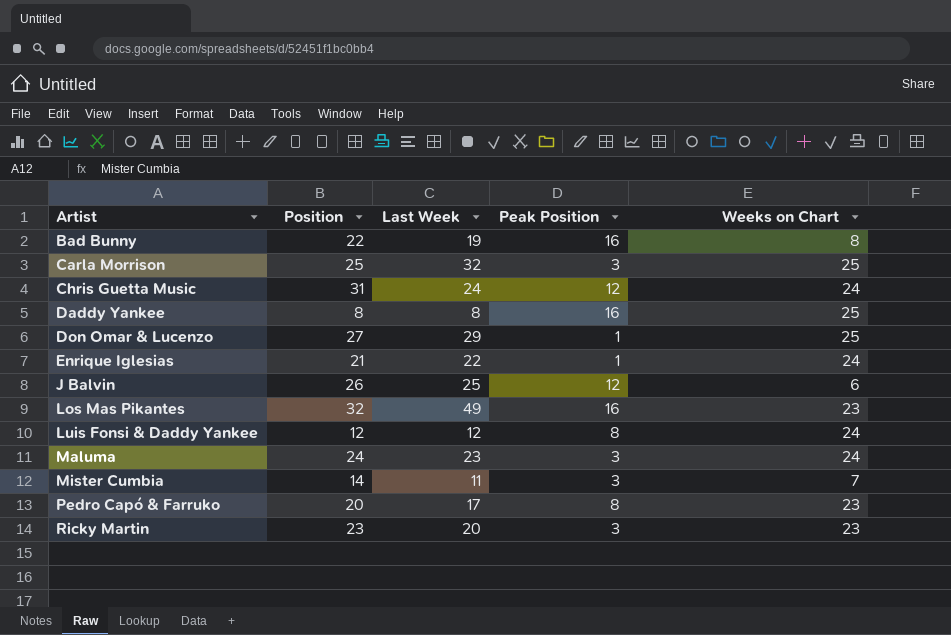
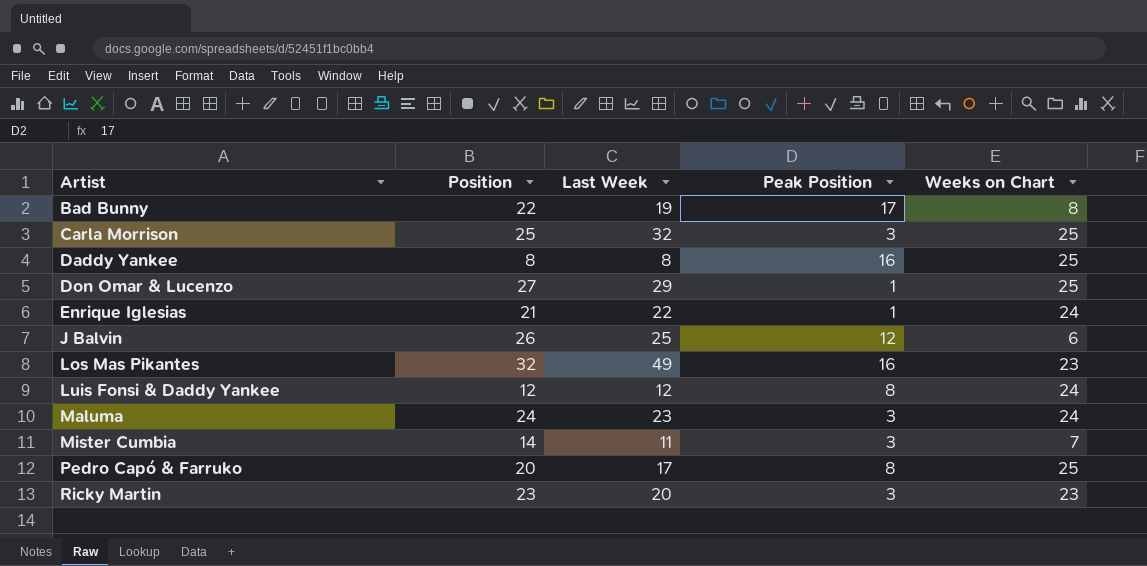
row Chris Guetta Music: 31 | 24 | 12 | 24 -> none
Bad Bunny | Peak Position: 16 -> 17
Pedro Capó & Farruko | Weeks on Chart: 23 -> 25

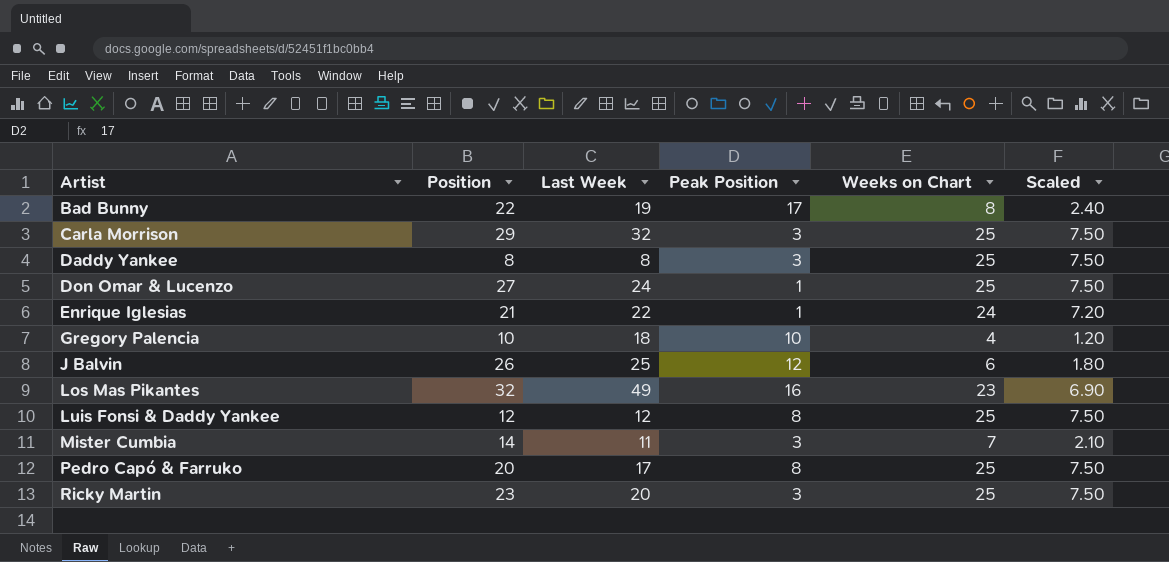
column Scaled | formula: none -> [Weeks on Chart] * 0.3
row Maluma: 24 | 23 | 3 | 24 -> none
Carla Morrison | Position: 25 -> 29
Daddy Yankee | Peak Position: 16 -> 3
Don Omar & Lucenzo | Last Week: 29 -> 24
row Gregory Palencia: none -> 10 | 18 | 10 | 4 | 1.20
Luis Fonsi & Daddy Yankee | Weeks on Chart: 24 -> 25
Ricky Martin | Weeks on Chart: 23 -> 25

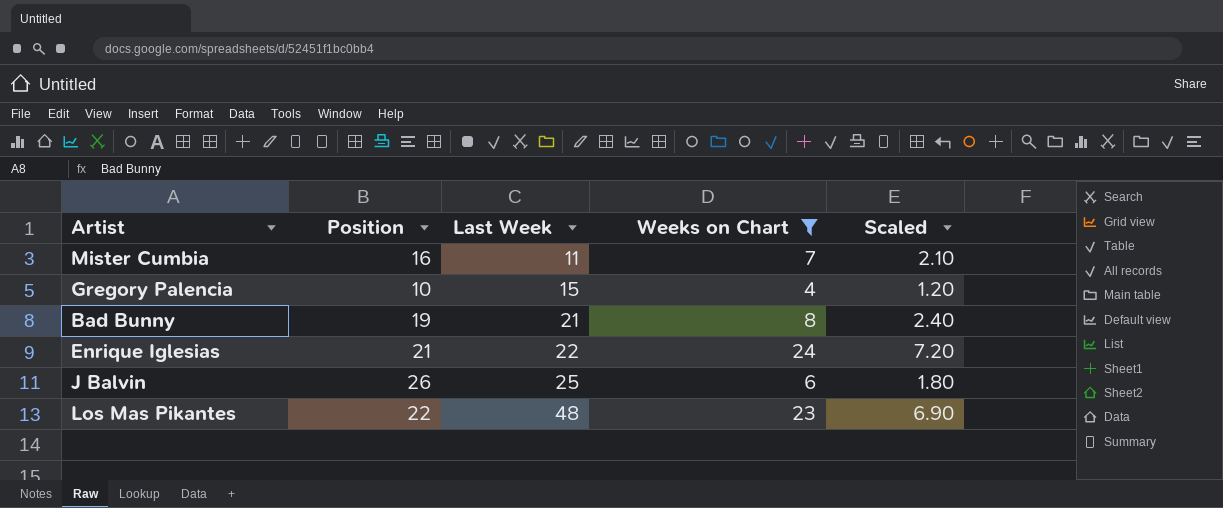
filter: none -> Weeks on Chart != 25
row order: Artist ascending -> Last Week ascending
column Peak Position | position: 4 -> none
Mister Cumbia | Position: 14 -> 16
Gregory Palencia | Last Week: 18 -> 15
Bad Bunny | Position: 22 -> 19
Bad Bunny | Last Week: 19 -> 21
Los Mas Pikantes | Position: 32 -> 22
Los Mas Pikantes | Last Week: 49 -> 48

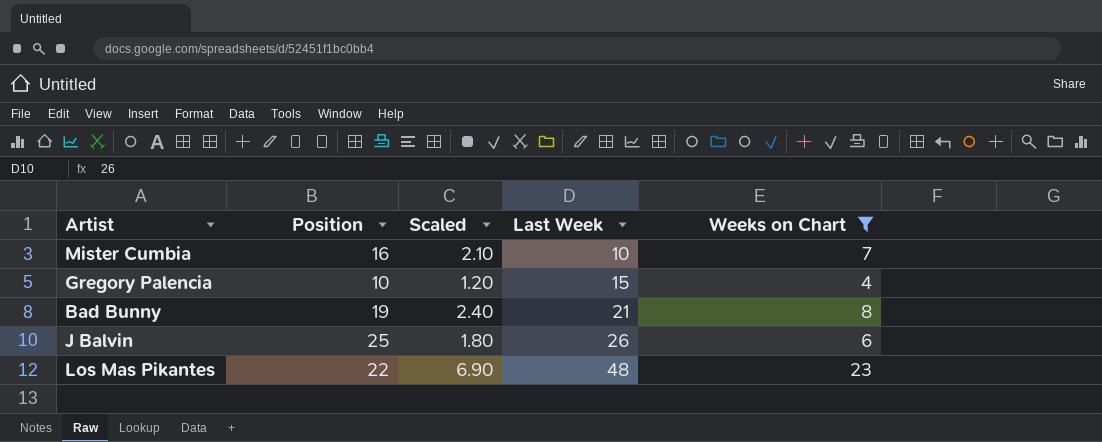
column Scaled | position: 5 -> 3
row Enrique Iglesias: 21 | 22 | 24 | 7.20 -> none
Mister Cumbia | Last Week: 11 -> 10
J Balvin | Position: 26 -> 25
J Balvin | Last Week: 25 -> 26

